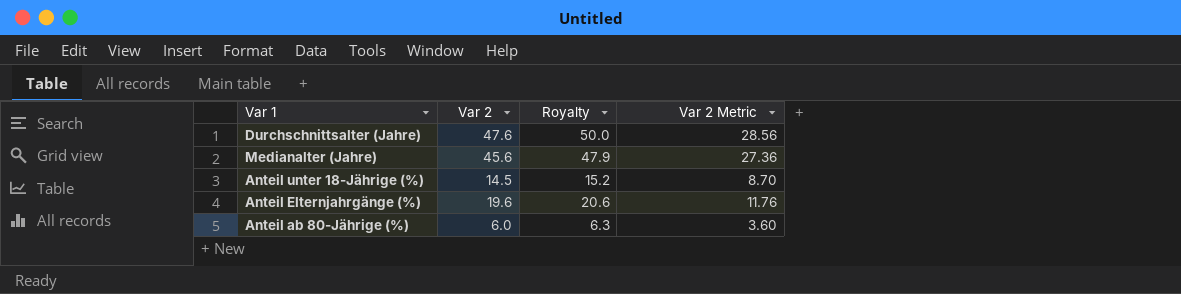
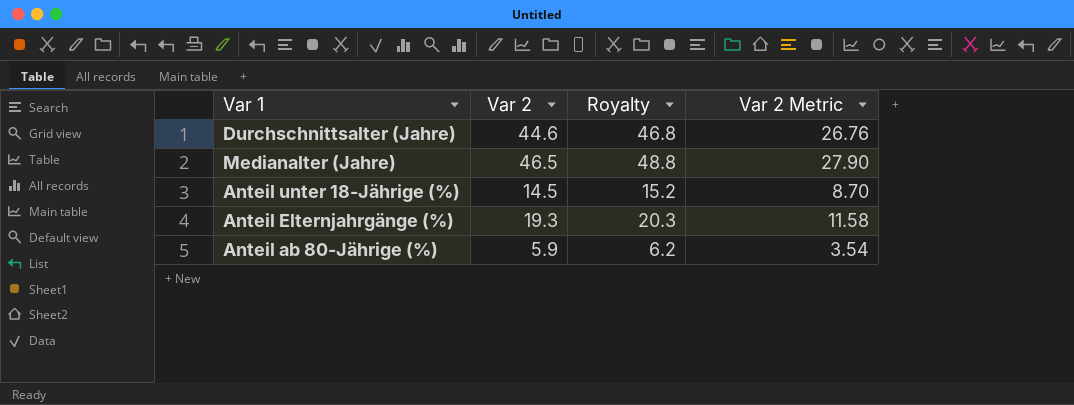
Durchschnittsalter (Jahre) | Var 2: 47.6 -> 44.6
Durchschnittsalter (Jahre) | Royalty: 50.0 -> 46.8
Durchschnittsalter (Jahre) | Var 2 Metric: 28.56 -> 26.76
Medianalter (Jahre) | Var 2: 45.6 -> 46.5
Medianalter (Jahre) | Royalty: 47.9 -> 48.8
Medianalter (Jahre) | Var 2 Metric: 27.36 -> 27.90
Anteil Elternjahrgänge (%) | Var 2: 19.6 -> 19.3
Anteil Elternjahrgänge (%) | Royalty: 20.6 -> 20.3
Anteil Elternjahrgänge (%) | Var 2 Metric: 11.76 -> 11.58
Anteil ab 80-Jährige (%) | Var 2: 6.0 -> 5.9
Anteil ab 80-Jährige (%) | Royalty: 6.3 -> 6.2
Anteil ab 80-Jährige (%) | Var 2 Metric: 3.60 -> 3.54

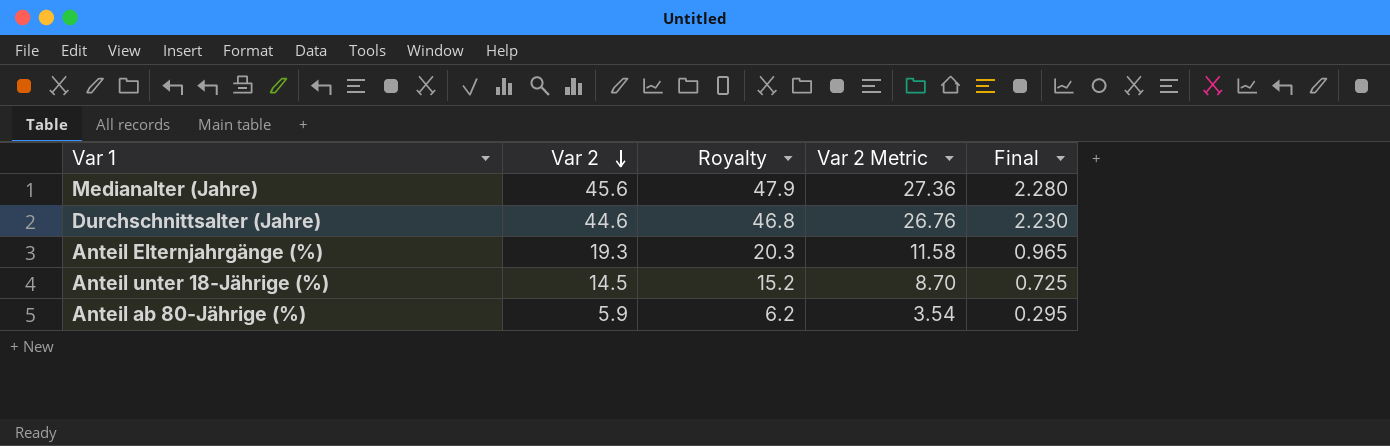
row order: none -> Var 2 descending
column Final | formula: none -> [Var 2] * 0.05
Medianalter (Jahre) | Var 2: 46.5 -> 45.6
Medianalter (Jahre) | Royalty: 48.8 -> 47.9
Medianalter (Jahre) | Var 2 Metric: 27.90 -> 27.36

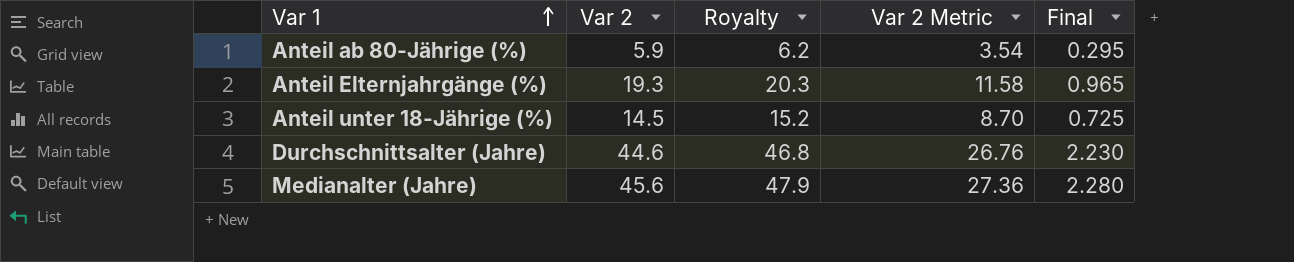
row order: Var 2 descending -> Var 1 ascending

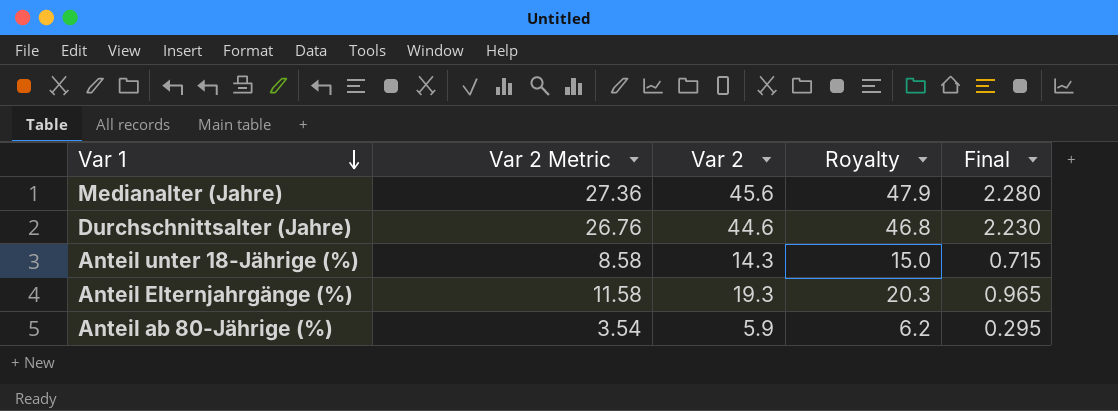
row order: Var 1 ascending -> Var 1 descending
column Var 2 Metric | position: 4 -> 2
Anteil unter 18-Jährige (%) | Var 2 Metric: 8.70 -> 8.58
Anteil unter 18-Jährige (%) | Var 2: 14.5 -> 14.3
Anteil unter 18-Jährige (%) | Royalty: 15.2 -> 15.0
Anteil unter 18-Jährige (%) | Final: 0.725 -> 0.715

